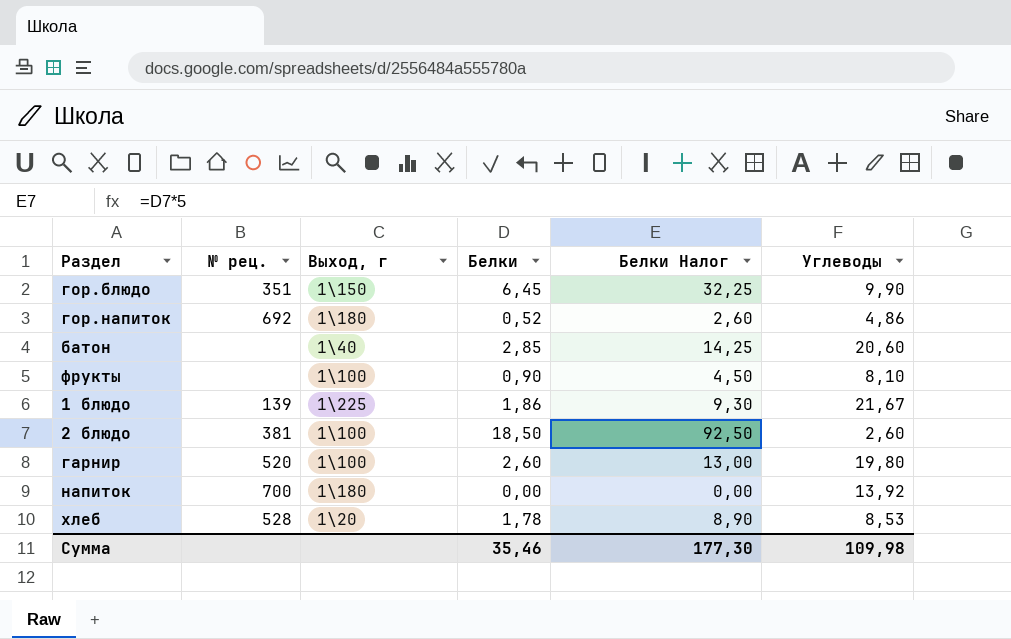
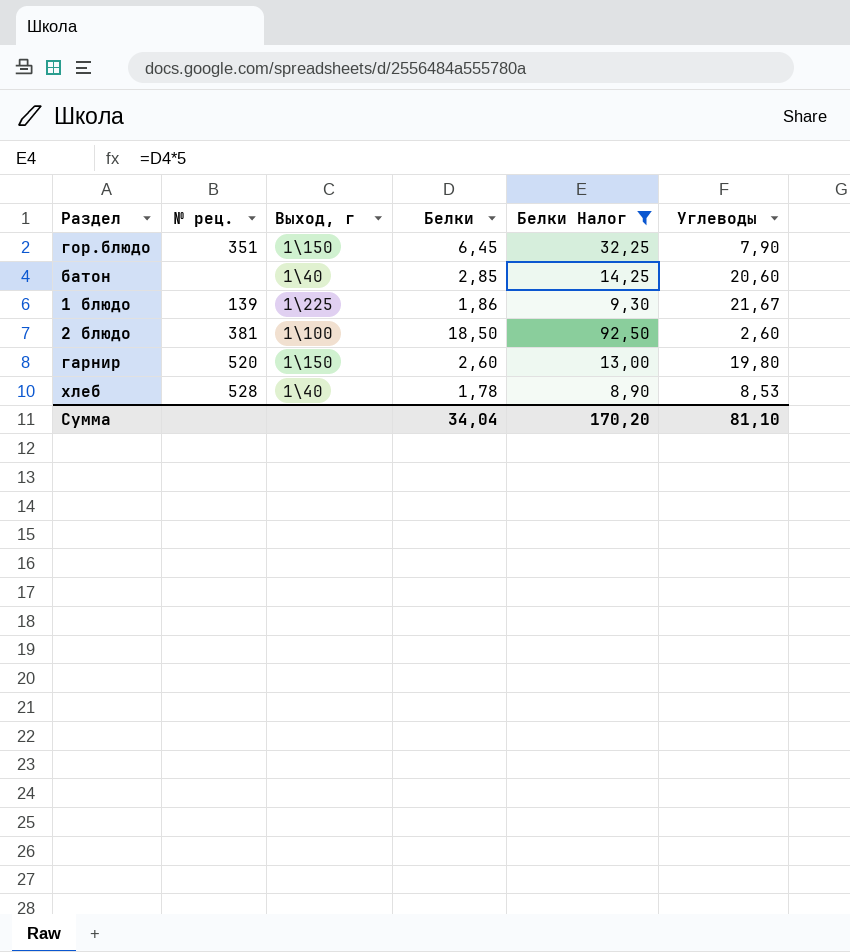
filter: none -> Белки Налог >= 8,90
гор.блюдо | Углеводы: 9,90 -> 7,90
гарнир | Выход, г: 1\100 -> 1\150
хлеб | Выход, г: 1\20 -> 1\40
Сумма | Белки: 35,46 -> 34,04
Сумма | Белки Налог: 177,30 -> 170,20
Сумма | Углеводы: 109,98 -> 81,10

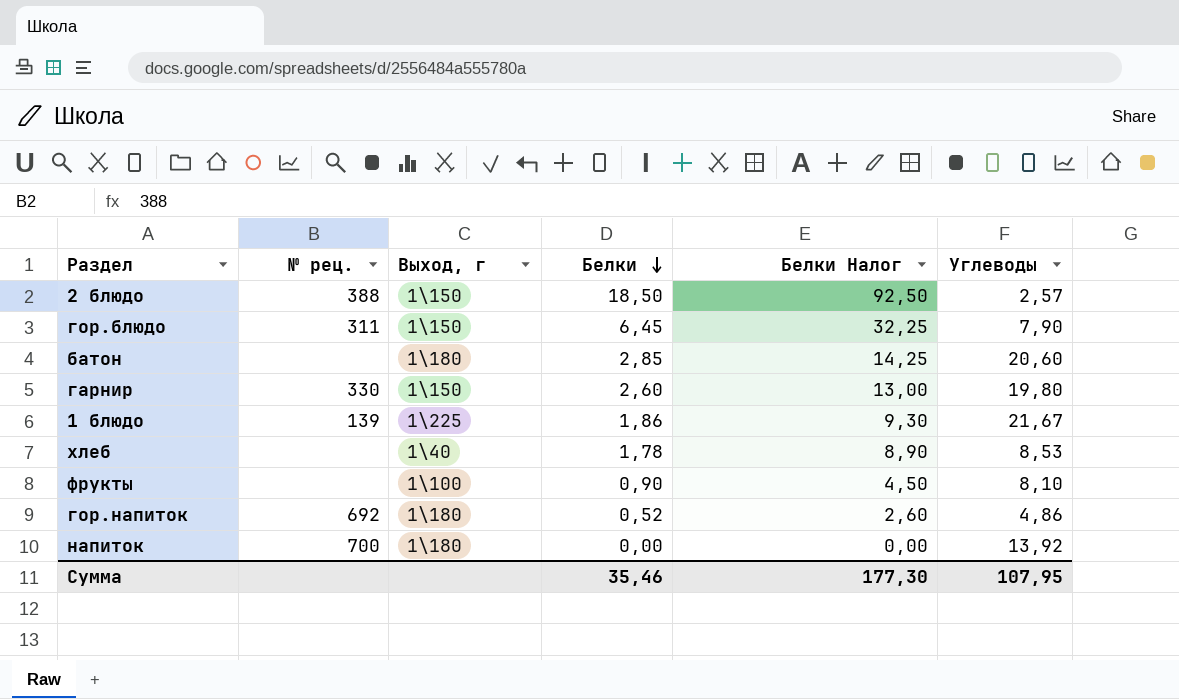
filter: Белки Налог >= 8,90 -> none
row order: none -> Белки descending
2 блюдо | № рец.: 381 -> 388
2 блюдо | Выход, г: 1\100 -> 1\150
2 блюдо | Углеводы: 2,60 -> 2,57
гор.блюдо | № рец.: 351 -> 311
батон | Выход, г: 1\40 -> 1\180
гарнир | № рец.: 520 -> 330
хлеб | № рец.: 528 -> none
Сумма | Белки: 34,04 -> 35,46
Сумма | Белки Налог: 170,20 -> 177,30
Сумма | Углеводы: 81,10 -> 107,95

